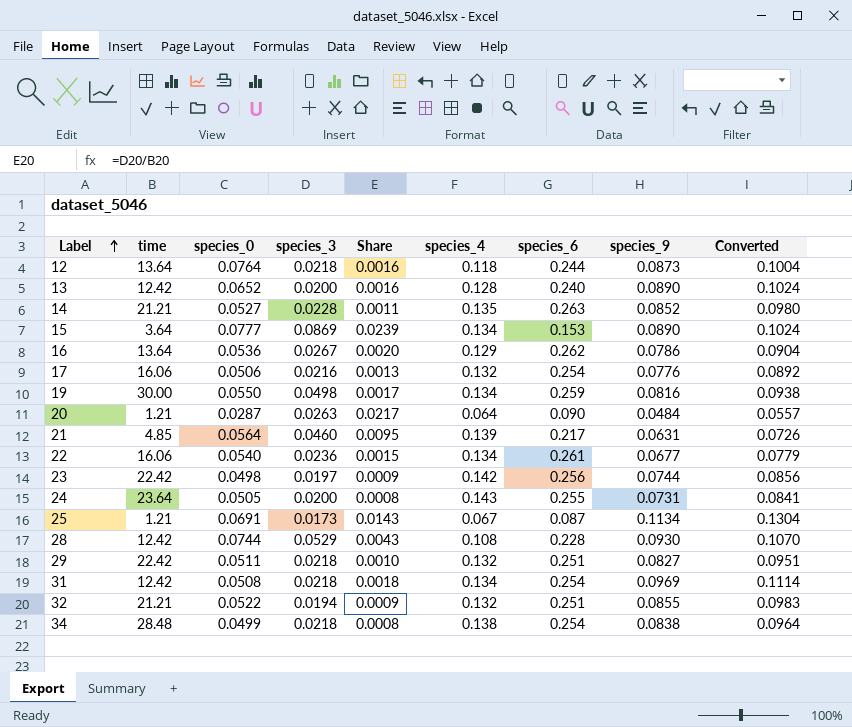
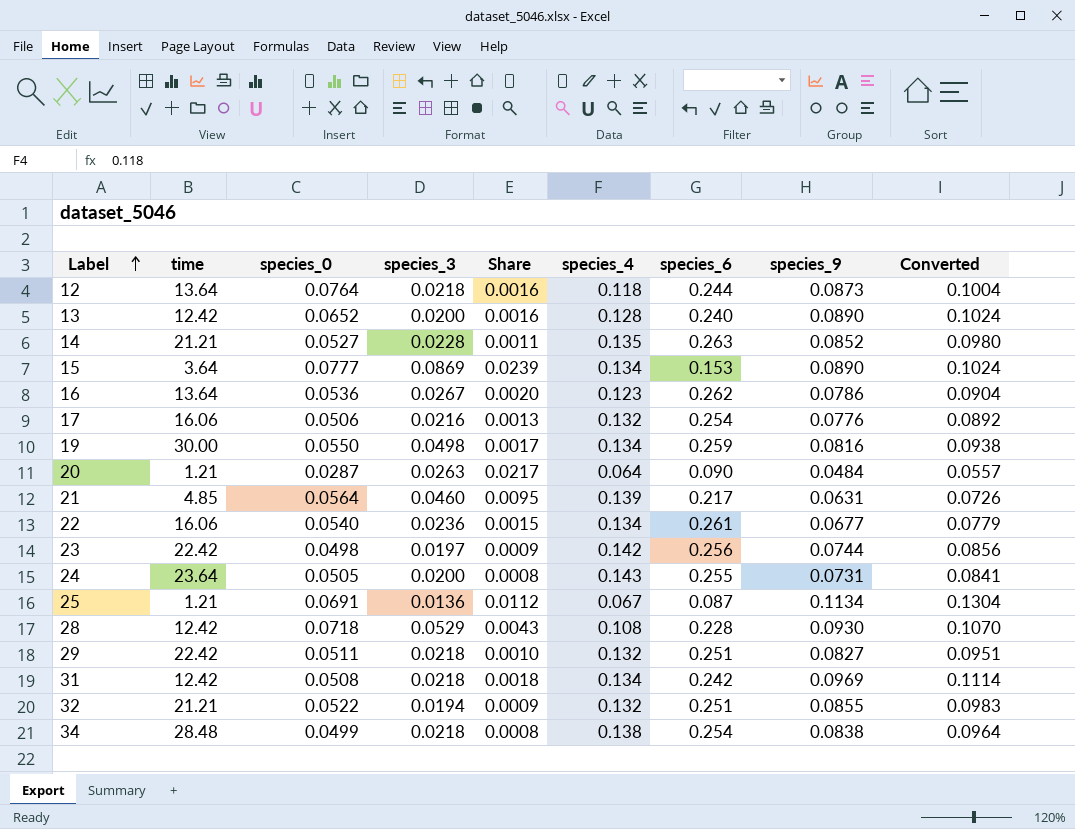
16 | species_4: 0.129 -> 0.123
25 | species_3: 0.0173 -> 0.0136
25 | Share: 0.0143 -> 0.0112
28 | species_0: 0.0744 -> 0.0718
31 | species_6: 0.254 -> 0.242

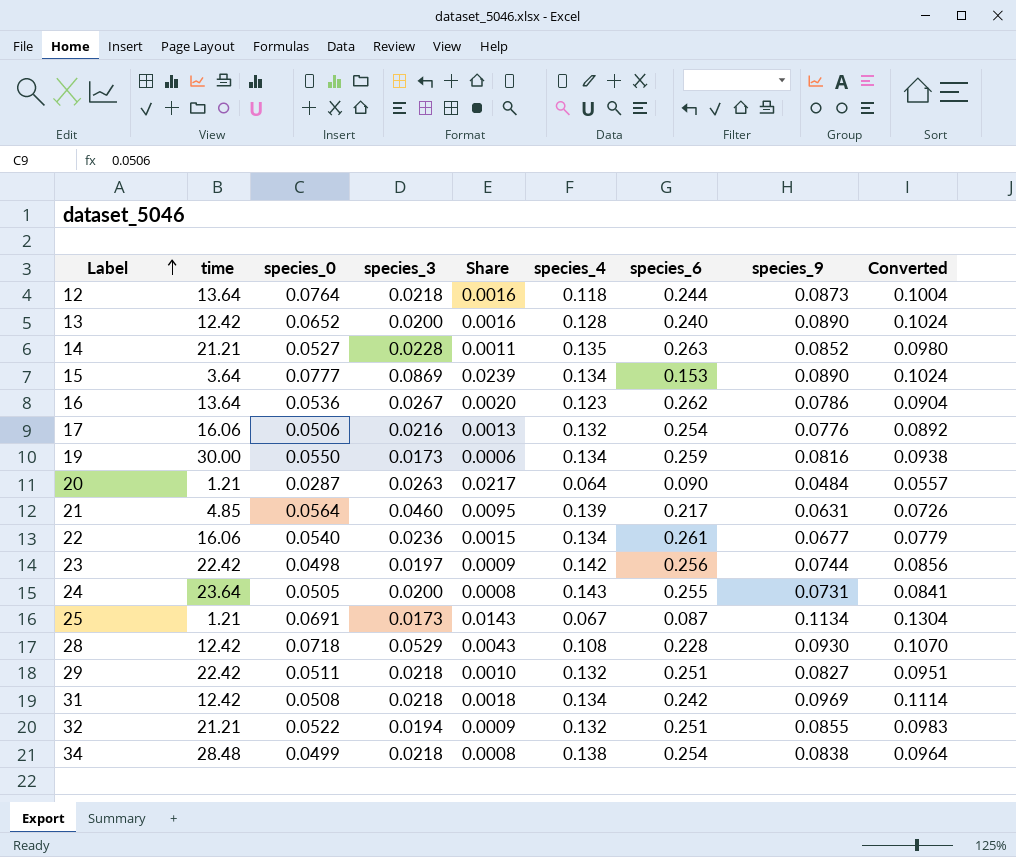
19 | species_3: 0.0498 -> 0.0173
19 | Share: 0.0017 -> 0.0006
25 | species_3: 0.0136 -> 0.0173
25 | Share: 0.0112 -> 0.0143

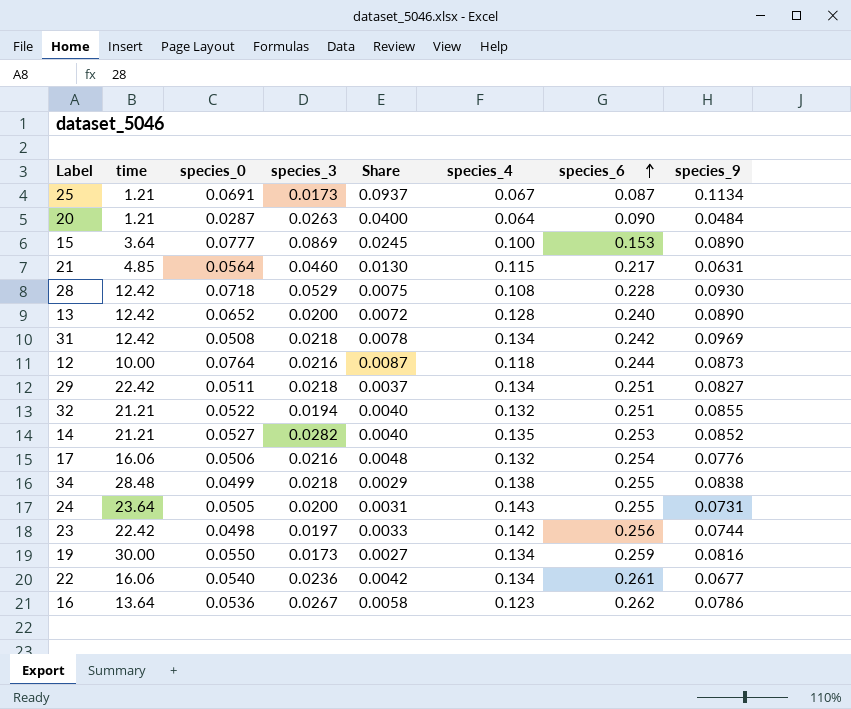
row order: Label ascending -> species_6 ascending
column Converted | formula: [species_9] * 1.15 -> none
column Share | formula: [species_3] / [time] -> [species_9] / [time]
15 | species_4: 0.134 -> 0.100
21 | species_4: 0.139 -> 0.115
12 | time: 13.64 -> 10.00
12 | species_3: 0.0218 -> 0.0216
29 | species_4: 0.132 -> 0.134
14 | species_3: 0.0228 -> 0.0282
14 | species_6: 0.263 -> 0.253
34 | species_6: 0.254 -> 0.255

